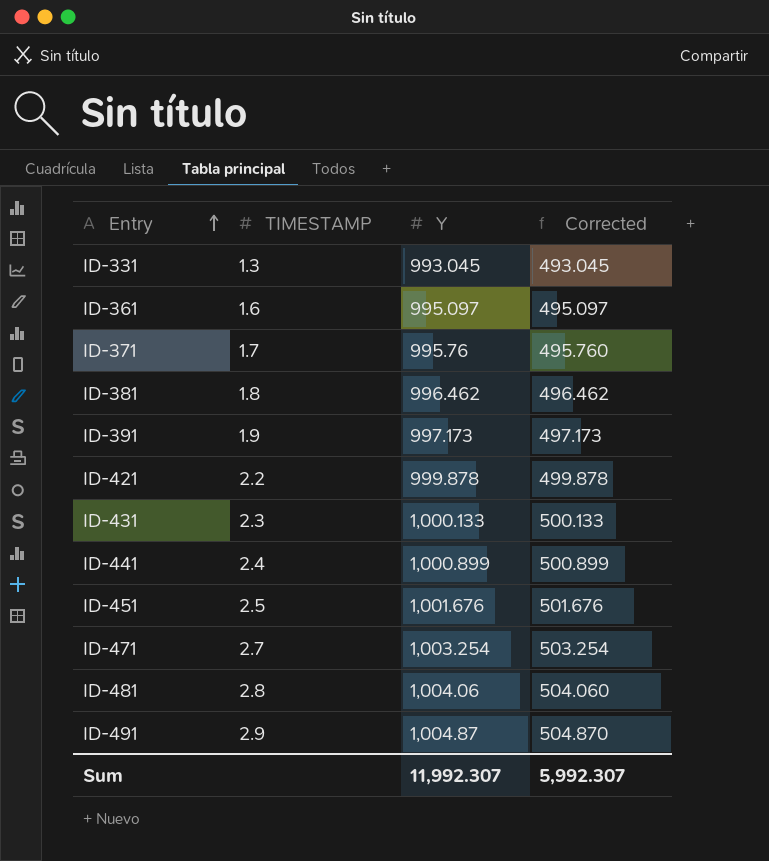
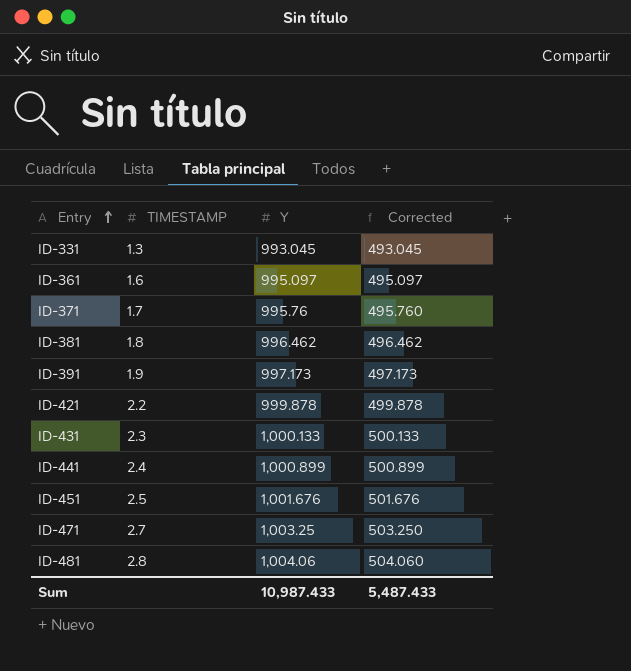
row ID-491: 2.9 | 1,004.87 | 504.870 -> none
ID-471 | Y: 1,003.254 -> 1,003.25
ID-471 | Corrected: 503.254 -> 503.250
Sum | Y: 11,992.307 -> 10,987.433
Sum | Corrected: 5,992.307 -> 5,487.433

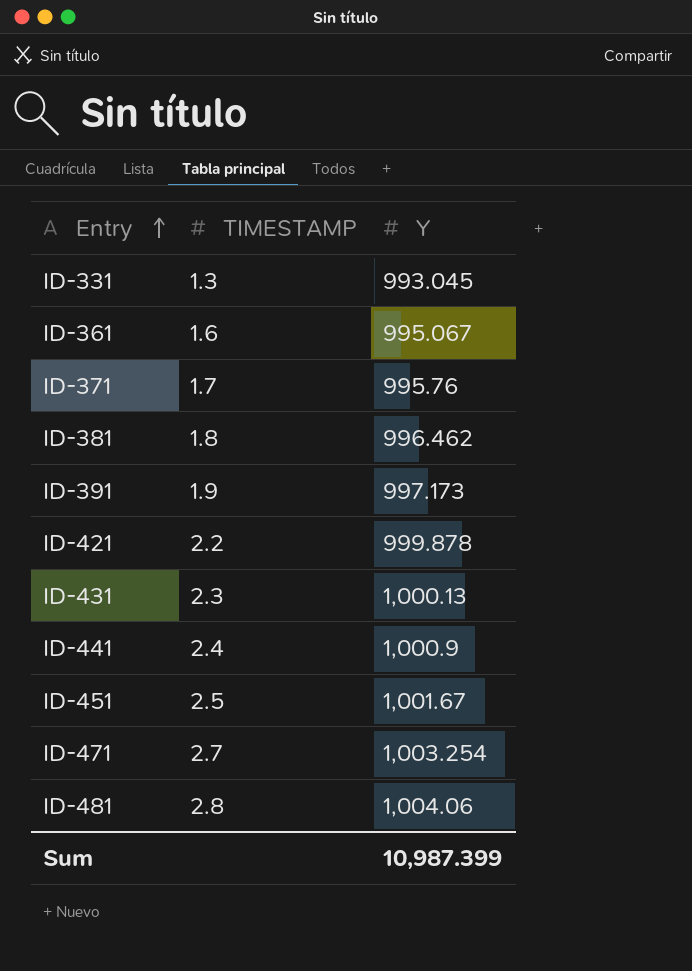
column Corrected | formula: [Y] - 500 -> none
ID-361 | Y: 995.097 -> 995.067
ID-431 | Y: 1,000.133 -> 1,000.13
ID-441 | Y: 1,000.899 -> 1,000.9
ID-451 | Y: 1,001.676 -> 1,001.67
ID-471 | Y: 1,003.25 -> 1,003.254
Sum | Y: 10,987.433 -> 10,987.399

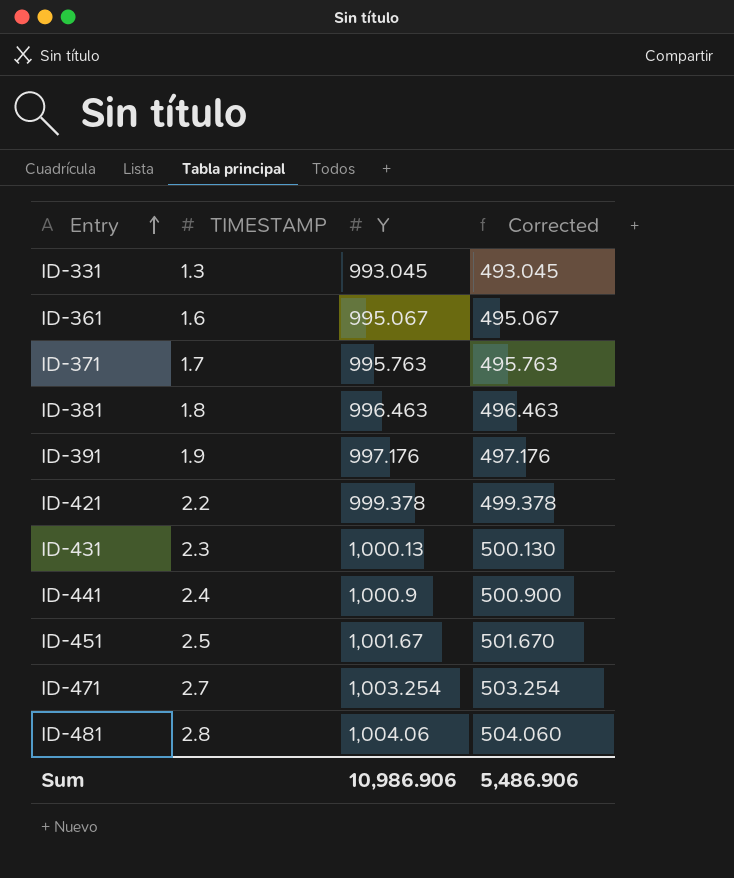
column Corrected | formula: none -> [Y] - 500
ID-371 | Y: 995.76 -> 995.763
ID-381 | Y: 996.462 -> 996.463
ID-391 | Y: 997.173 -> 997.176
ID-421 | Y: 999.878 -> 999.378
Sum | Y: 10,987.399 -> 10,986.906

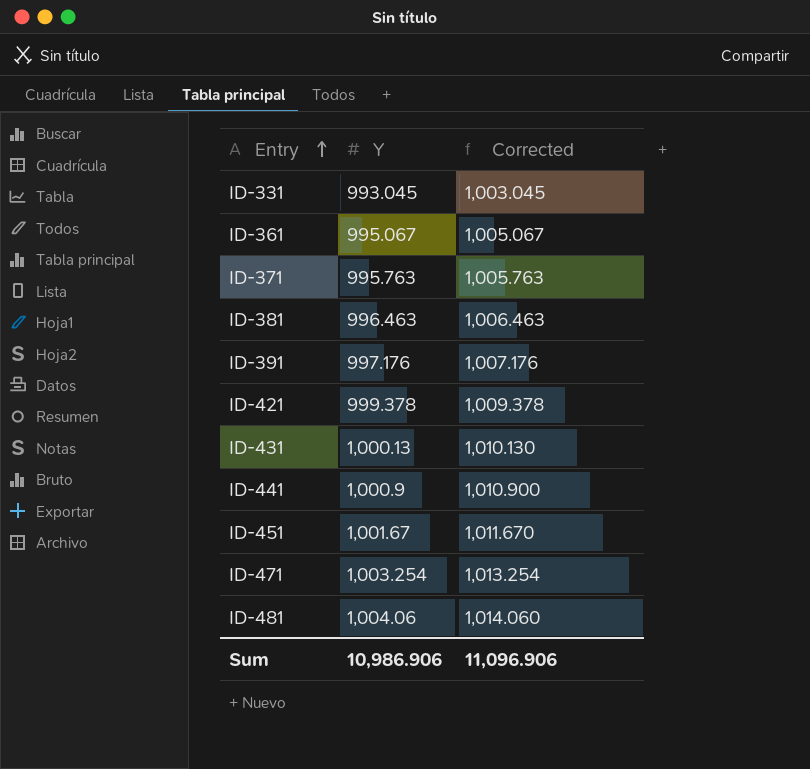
column TIMESTAMP | position: 2 -> none
column Corrected | formula: [Y] - 500 -> [Y] + 10
Sum | Corrected: 5,486.906 -> 11,096.906

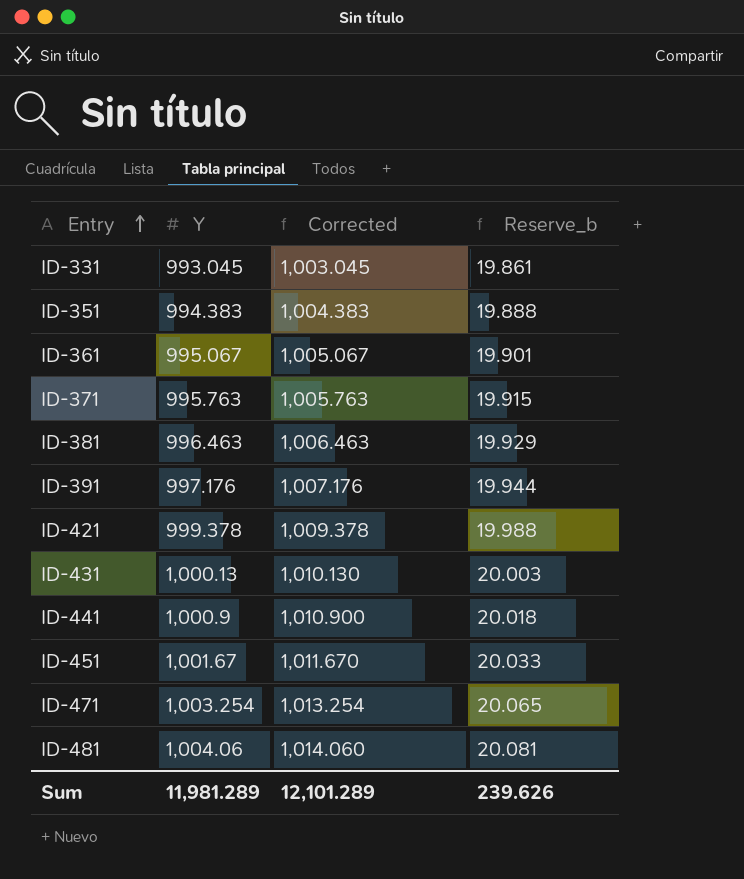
column Reserve_b | formula: none -> [Y] * 0.02
row ID-351: none -> 994.383 | 1,004.383 | 19.888
Sum | Y: 10,986.906 -> 11,981.289
Sum | Corrected: 11,096.906 -> 12,101.289

